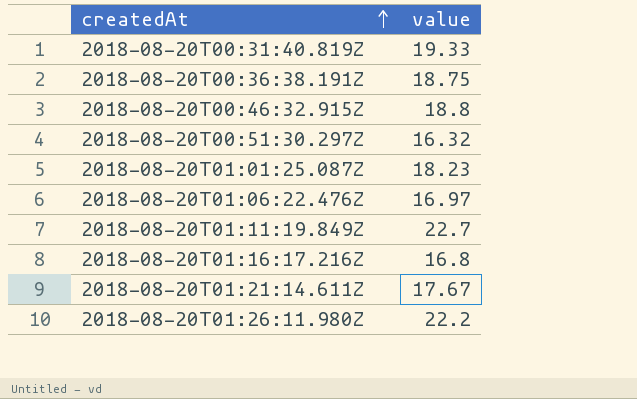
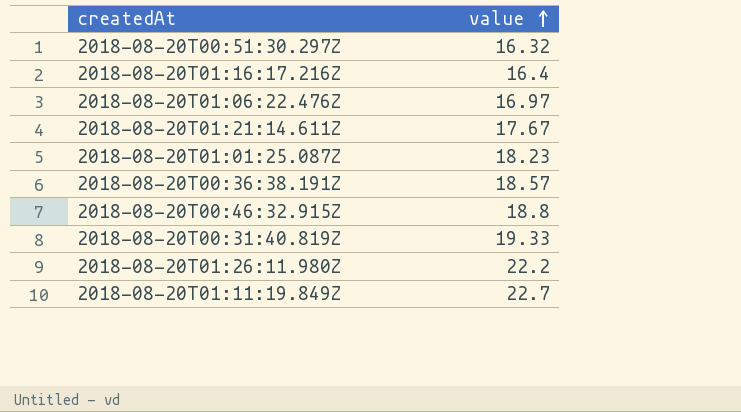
row order: createdAt ascending -> value ascending
2018-08-20T01:16:17.216Z | value: 16.8 -> 16.4
2018-08-20T00:36:38.191Z | value: 18.75 -> 18.57

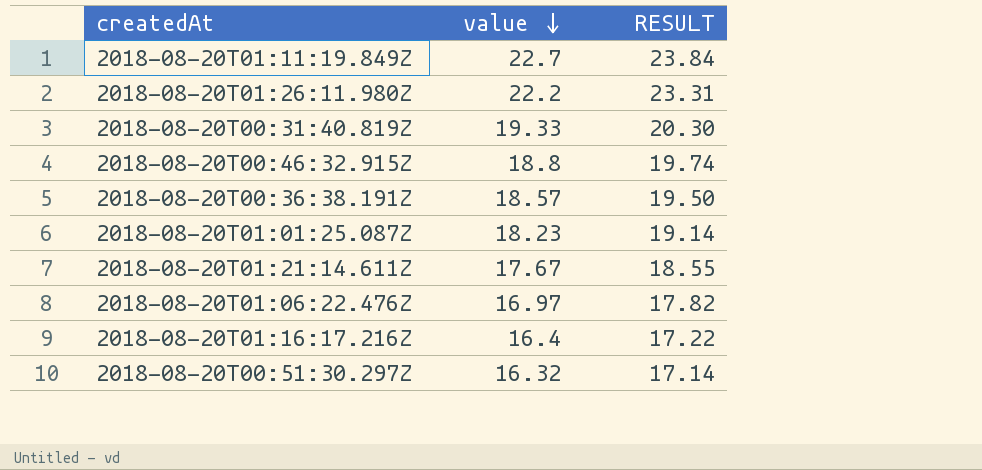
row order: value ascending -> value descending
column RESULT | formula: none -> [value] * 1.05

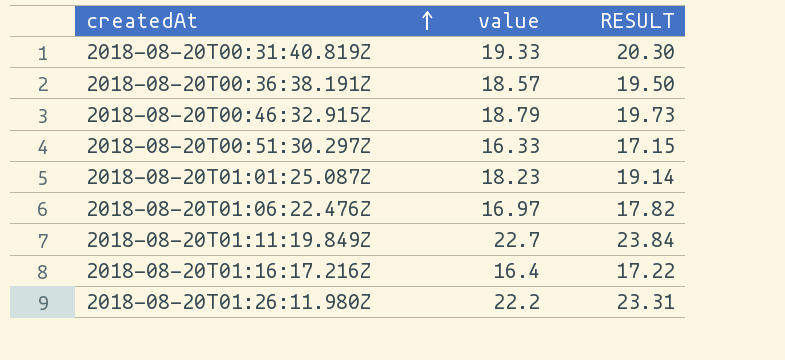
row order: value descending -> createdAt ascending
row 2018-08-20T01:21:14.611Z: 17.67 | 18.55 -> none
2018-08-20T00:46:32.915Z | value: 18.8 -> 18.79
2018-08-20T00:46:32.915Z | RESULT: 19.74 -> 19.73
2018-08-20T00:51:30.297Z | value: 16.32 -> 16.33
2018-08-20T00:51:30.297Z | RESULT: 17.14 -> 17.15

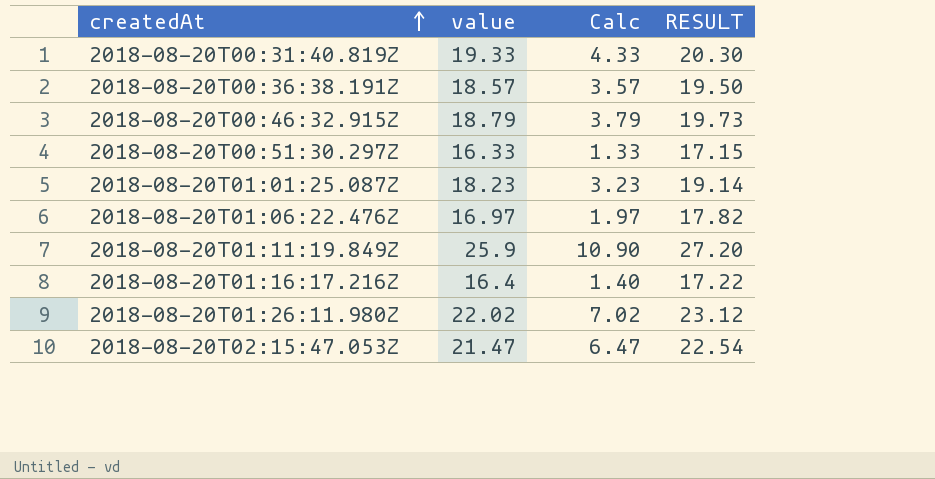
column Calc | formula: none -> [value] - 15
2018-08-20T01:11:19.849Z | value: 22.7 -> 25.9
2018-08-20T01:11:19.849Z | RESULT: 23.84 -> 27.20
2018-08-20T01:26:11.980Z | value: 22.2 -> 22.02
2018-08-20T01:26:11.980Z | RESULT: 23.31 -> 23.12
row 2018-08-20T02:15:47.053Z: none -> 21.47 | 6.47 | 22.54

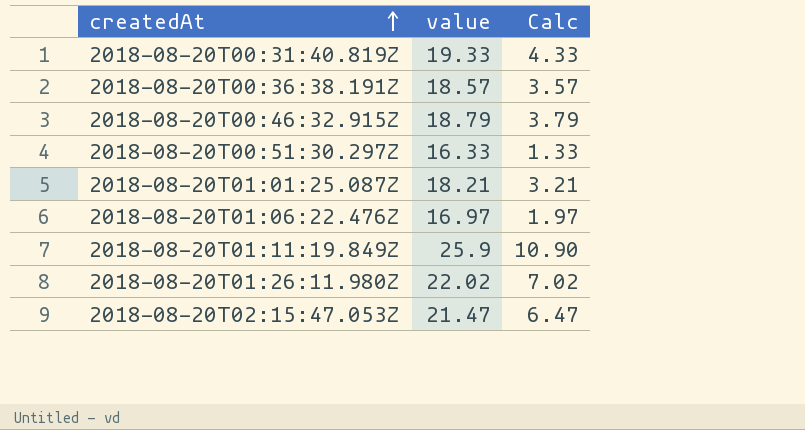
column RESULT | formula: [value] * 1.05 -> none
row 2018-08-20T01:16:17.216Z: 16.4 | 1.40 | 17.22 -> none
2018-08-20T01:01:25.087Z | value: 18.23 -> 18.21
2018-08-20T01:01:25.087Z | Calc: 3.23 -> 3.21

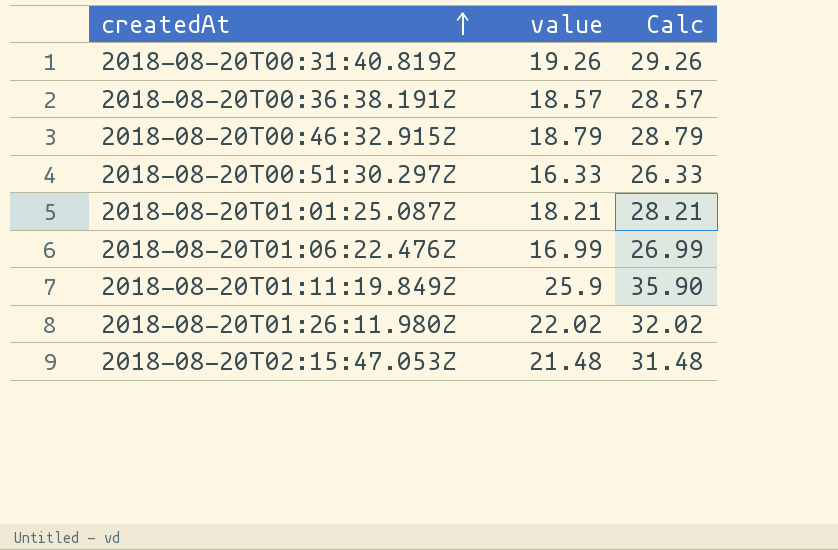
column Calc | formula: [value] - 15 -> [value] + 10
2018-08-20T00:31:40.819Z | value: 19.33 -> 19.26
2018-08-20T01:06:22.476Z | value: 16.97 -> 16.99
2018-08-20T02:15:47.053Z | value: 21.47 -> 21.48

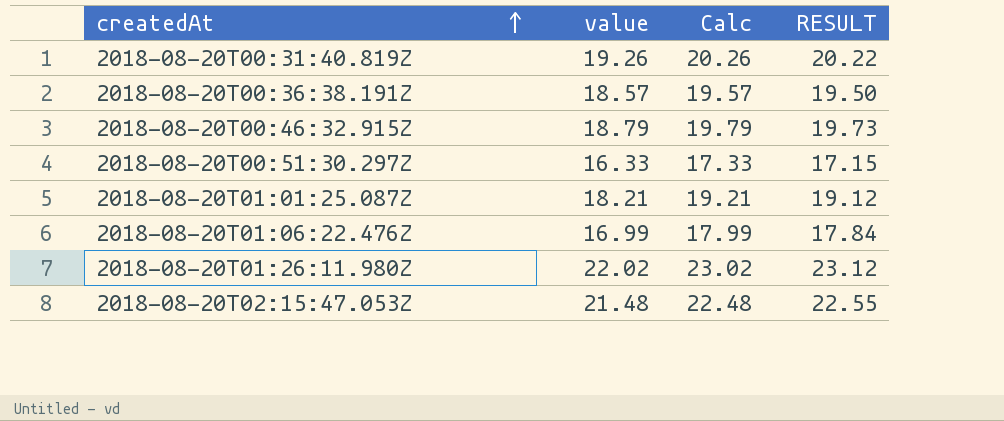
column Calc | formula: [value] + 10 -> [value] + 1
column RESULT | formula: none -> [value] * 1.05
row 2018-08-20T01:11:19.849Z: 25.9 | 35.90 -> none

